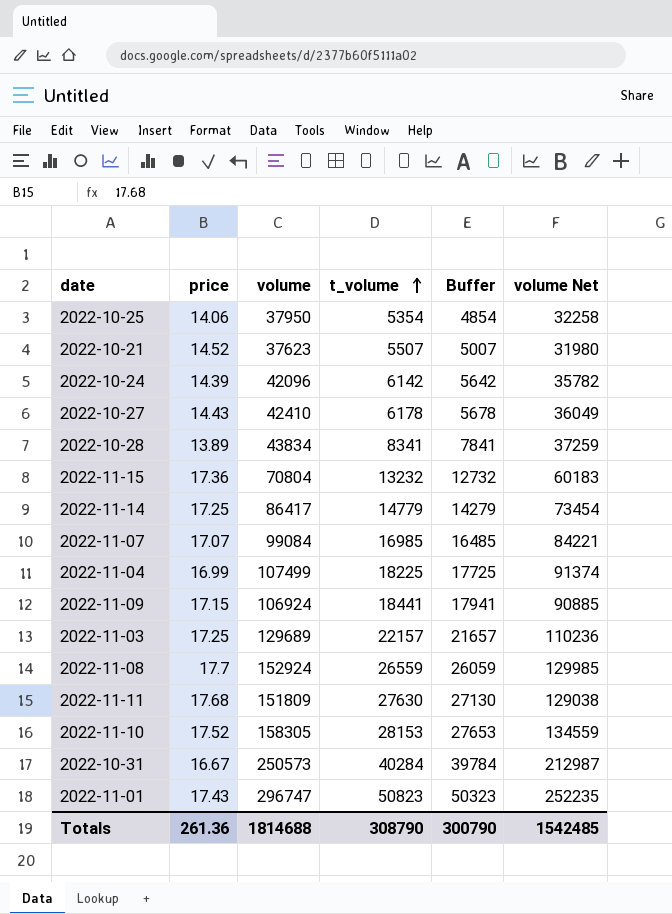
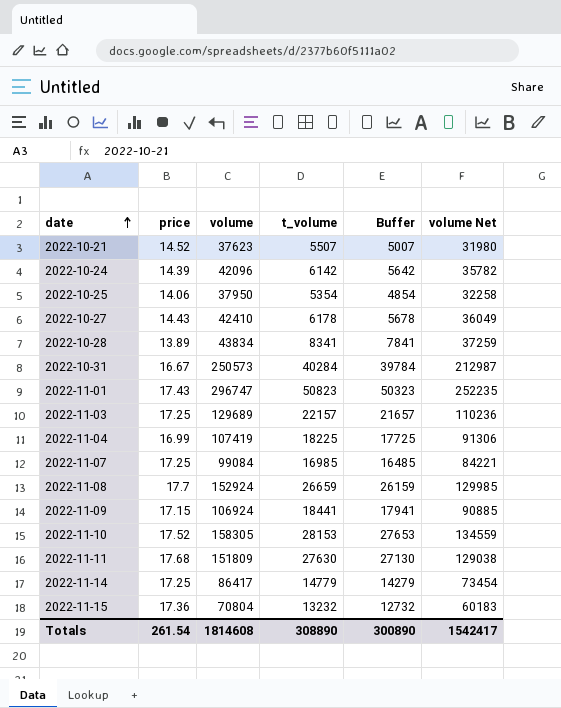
row order: t_volume ascending -> date ascending
2022-11-04 | volume: 107499 -> 107419
2022-11-04 | volume Net: 91374 -> 91306
2022-11-07 | price: 17.07 -> 17.25
2022-11-08 | t_volume: 26559 -> 26659
2022-11-08 | Buffer: 26059 -> 26159
Totals | price: 261.36 -> 261.54
Totals | volume: 1814688 -> 1814608
Totals | t_volume: 308790 -> 308890
Totals | Buffer: 300790 -> 300890
Totals | volume Net: 1542485 -> 1542417

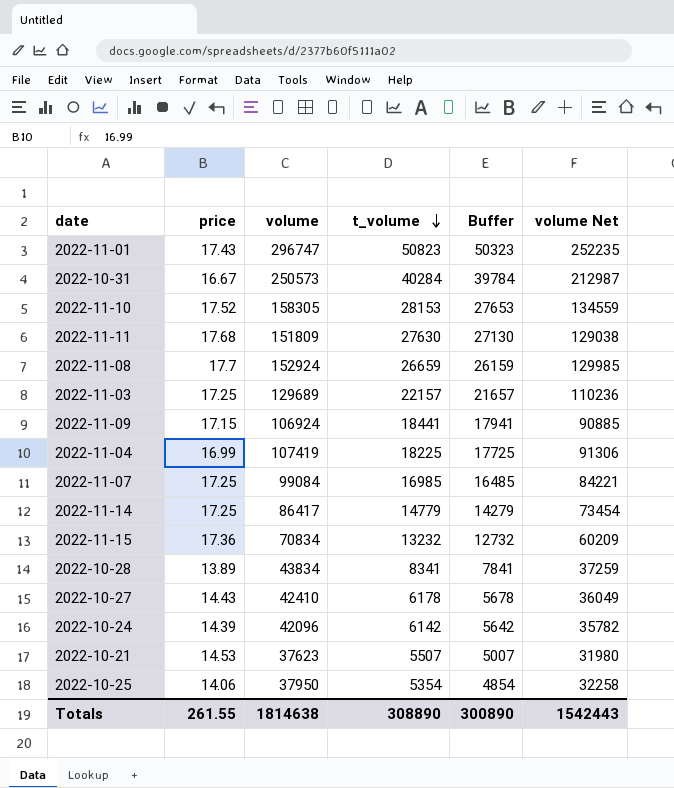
row order: date ascending -> t_volume descending
2022-11-15 | volume: 70804 -> 70834
2022-11-15 | volume Net: 60183 -> 60209
2022-10-21 | price: 14.52 -> 14.53
Totals | price: 261.54 -> 261.55
Totals | volume: 1814608 -> 1814638
Totals | volume Net: 1542417 -> 1542443

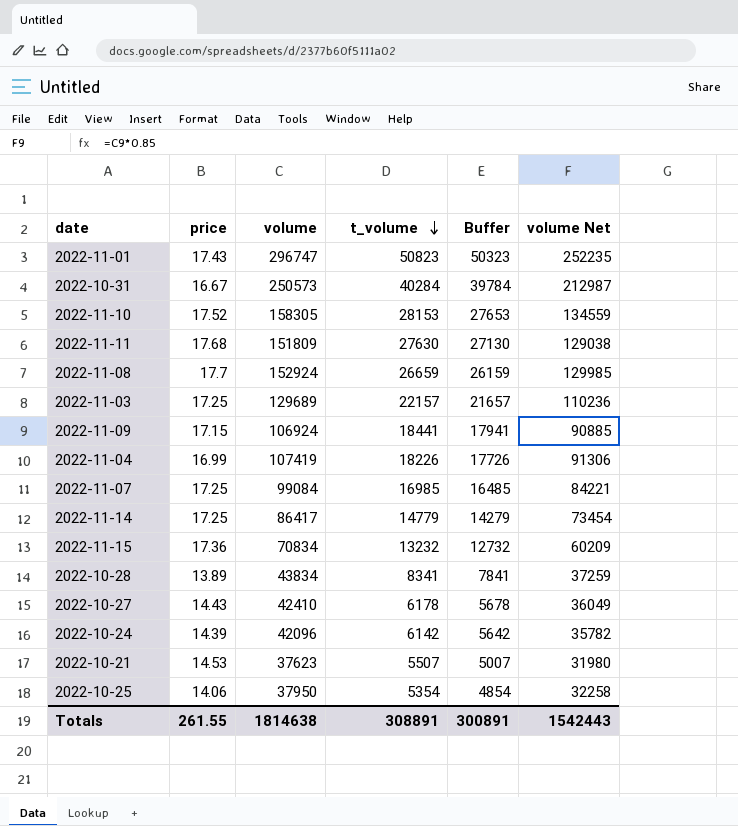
2022-11-04 | t_volume: 18225 -> 18226
2022-11-04 | Buffer: 17725 -> 17726
Totals | t_volume: 308890 -> 308891
Totals | Buffer: 300890 -> 300891

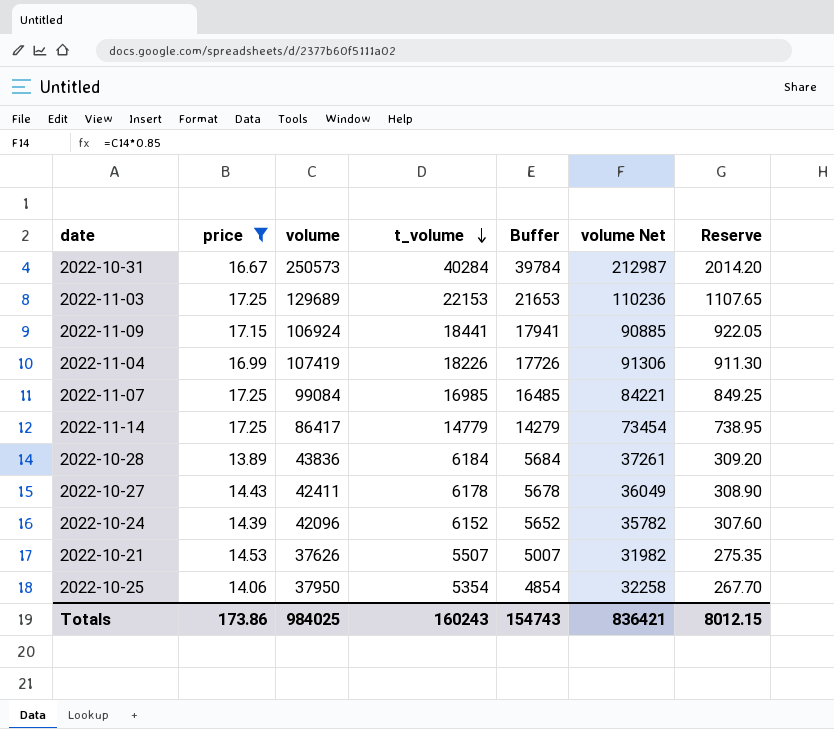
filter: none -> price <= 17.25
column Reserve | formula: none -> [t_volume] * 0.05
2022-11-03 | t_volume: 22157 -> 22153
2022-11-03 | Buffer: 21657 -> 21653
2022-10-28 | volume: 43834 -> 43836
2022-10-28 | t_volume: 8341 -> 6184
2022-10-28 | Buffer: 7841 -> 5684
2022-10-28 | volume Net: 37259 -> 37261
2022-10-27 | volume: 42410 -> 42411
2022-10-24 | t_volume: 6142 -> 6152
2022-10-24 | Buffer: 5642 -> 5652
2022-10-21 | volume: 37623 -> 37626
2022-10-21 | volume Net: 31980 -> 31982
Totals | price: 261.55 -> 173.86
Totals | volume: 1814638 -> 984025
Totals | t_volume: 308891 -> 160243
Totals | Buffer: 300891 -> 154743
Totals | volume Net: 1542443 -> 836421

